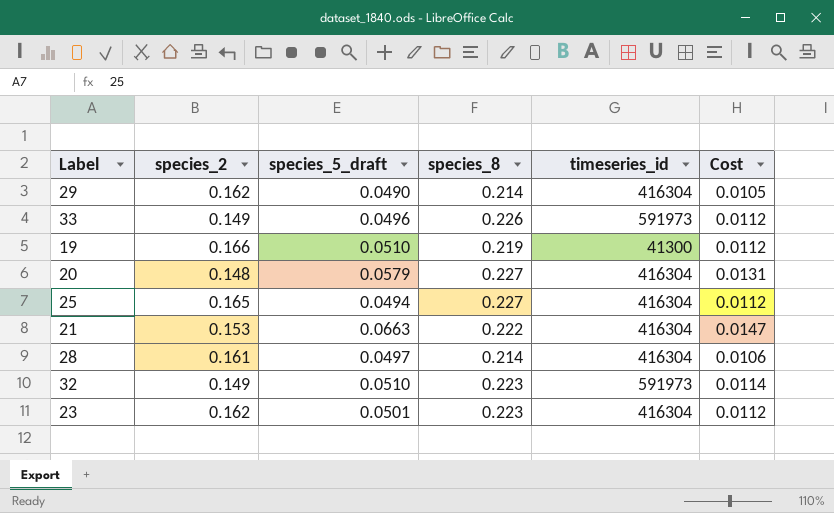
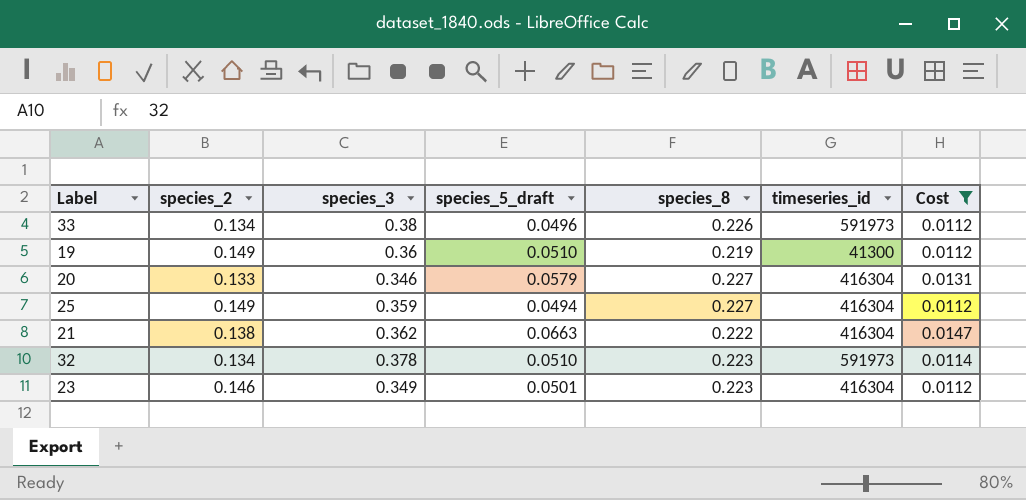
filter: none -> Cost >= 0.0112
column species_3 | position: none -> 3
33 | species_2: 0.149 -> 0.134
19 | species_2: 0.166 -> 0.149
20 | species_2: 0.148 -> 0.133
25 | species_2: 0.165 -> 0.149
21 | species_2: 0.153 -> 0.138
32 | species_2: 0.149 -> 0.134
23 | species_2: 0.162 -> 0.146

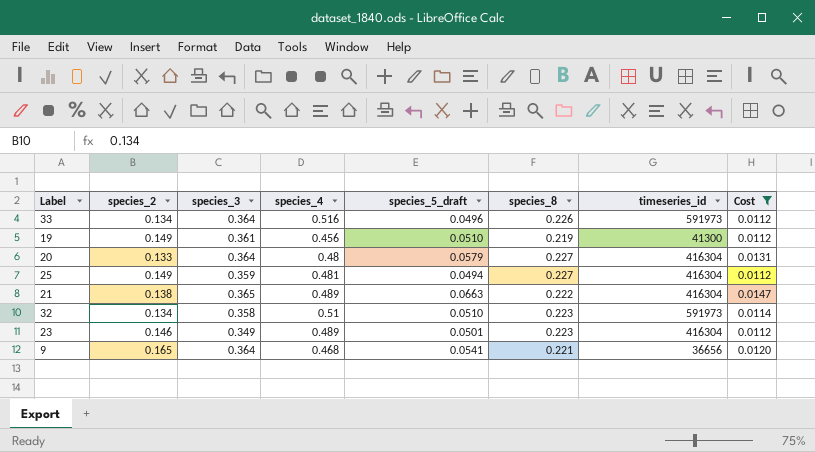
column species_4 | position: none -> 4
33 | species_3: 0.38 -> 0.364
19 | species_3: 0.36 -> 0.361
20 | species_3: 0.346 -> 0.364
21 | species_3: 0.362 -> 0.365
32 | species_3: 0.378 -> 0.358
row 9: none -> 0.165 | 0.364 | 0.468 | 0.0541 | 0.221 | 36656 | 0.0120

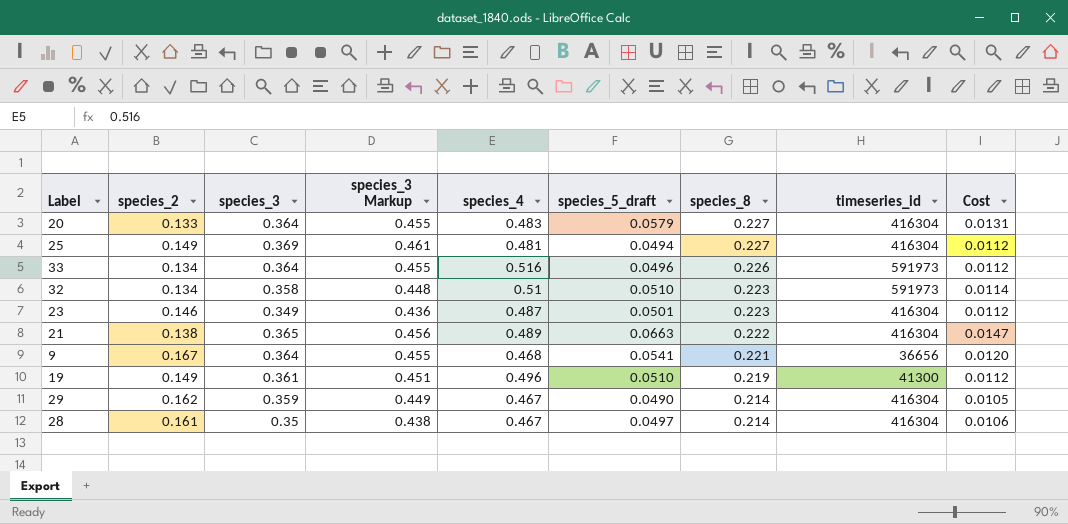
filter: Cost >= 0.0112 -> none
row order: none -> species_8 descending
column species_3 Markup | formula: none -> [species_3] * 1.25
20 | species_4: 0.48 -> 0.483
25 | species_3: 0.359 -> 0.369
23 | species_4: 0.489 -> 0.487
9 | species_2: 0.165 -> 0.167
19 | species_4: 0.456 -> 0.496

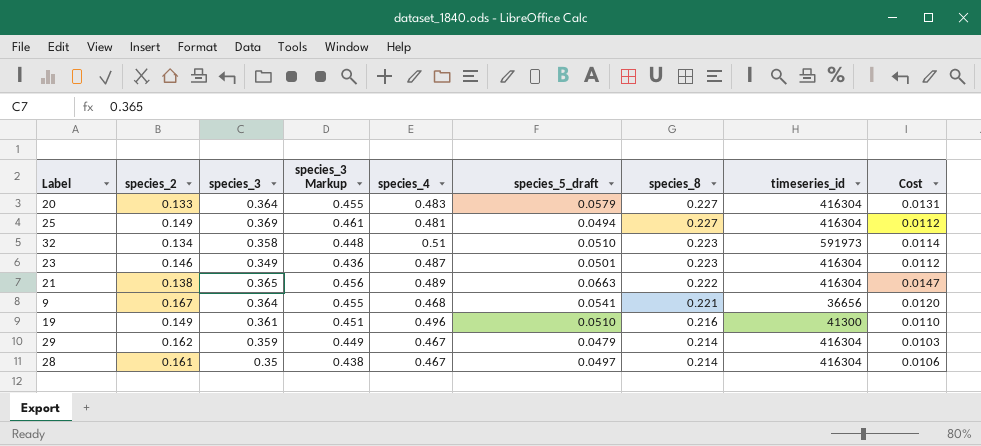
row 33: 0.134 | 0.364 | 0.455 | 0.516 | 0.0496 | 0.226 | 591973 | 0.0112 -> none
19 | species_8: 0.219 -> 0.216
19 | Cost: 0.0112 -> 0.0110
29 | species_5_draft: 0.0490 -> 0.0479
29 | Cost: 0.0105 -> 0.0103

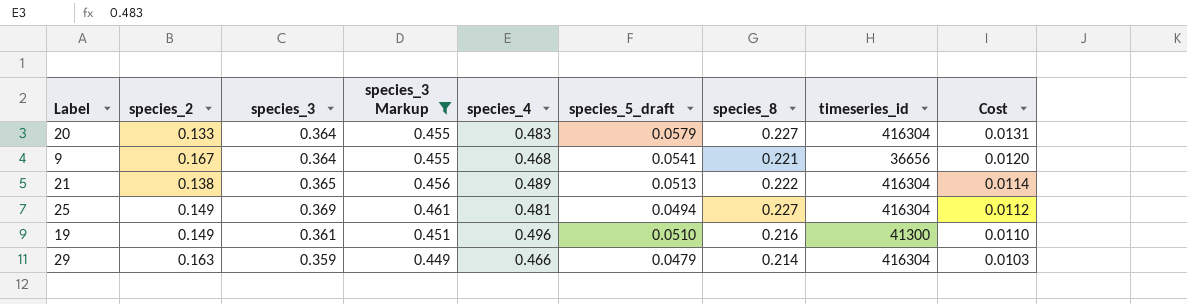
filter: none -> species_3 Markup >= 0.449
row order: species_8 descending -> Cost descending
21 | species_5_draft: 0.0663 -> 0.0513
21 | Cost: 0.0147 -> 0.0114
29 | species_2: 0.162 -> 0.163
29 | species_4: 0.467 -> 0.466

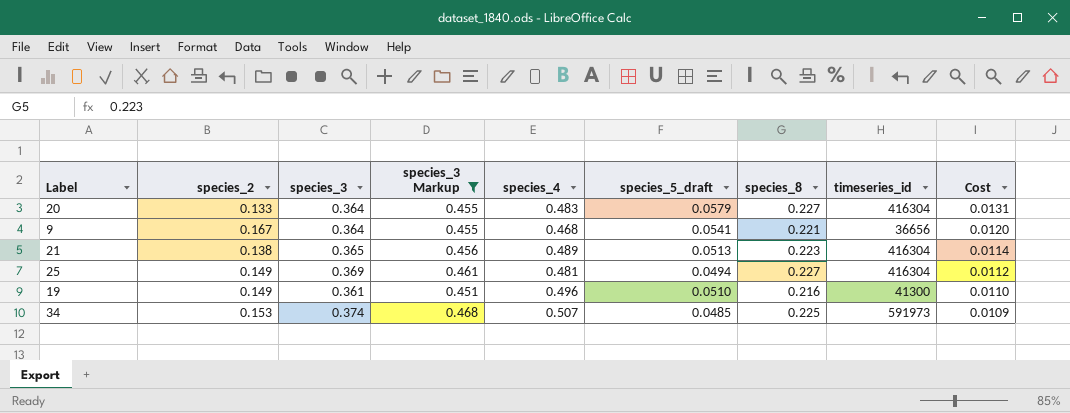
row 29: 0.163 | 0.359 | 0.449 | 0.466 | 0.0479 | 0.214 | 416304 | 0.0103 -> none
21 | species_8: 0.222 -> 0.223
row 34: none -> 0.153 | 0.374 | 0.468 | 0.507 | 0.0485 | 0.225 | 591973 | 0.0109

